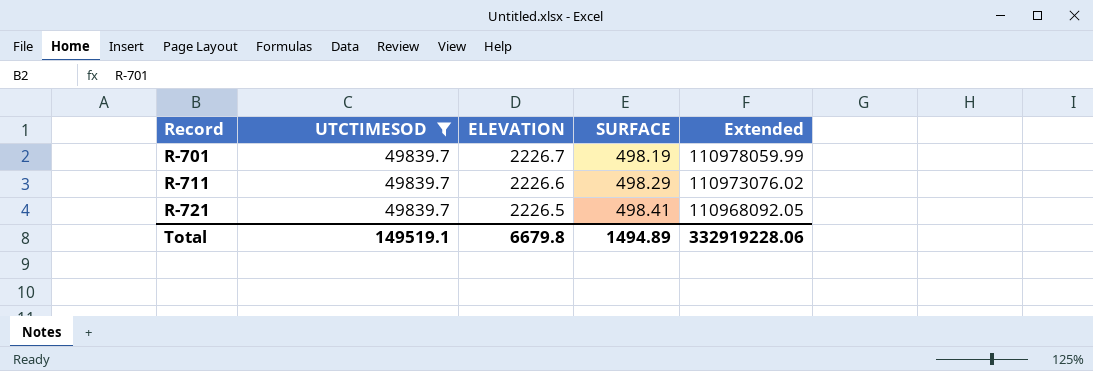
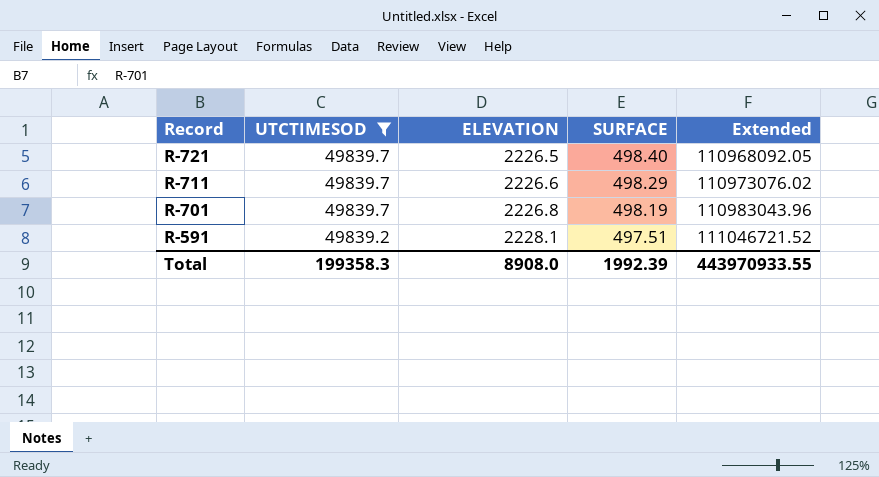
row order: Record ascending -> Record descending
R-721 | SURFACE: 498.41 -> 498.40
R-701 | ELEVATION: 2226.7 -> 2226.8
R-701 | Extended: 110978059.99 -> 110983043.96
row R-591: none -> 49839.2 | 2228.1 | 497.51 | 111046721.52
Total | UTCTIMESOD: 149519.1 -> 199358.3
Total | ELEVATION: 6679.8 -> 8908.0
Total | SURFACE: 1494.89 -> 1992.39
Total | Extended: 332919228.06 -> 443970933.55

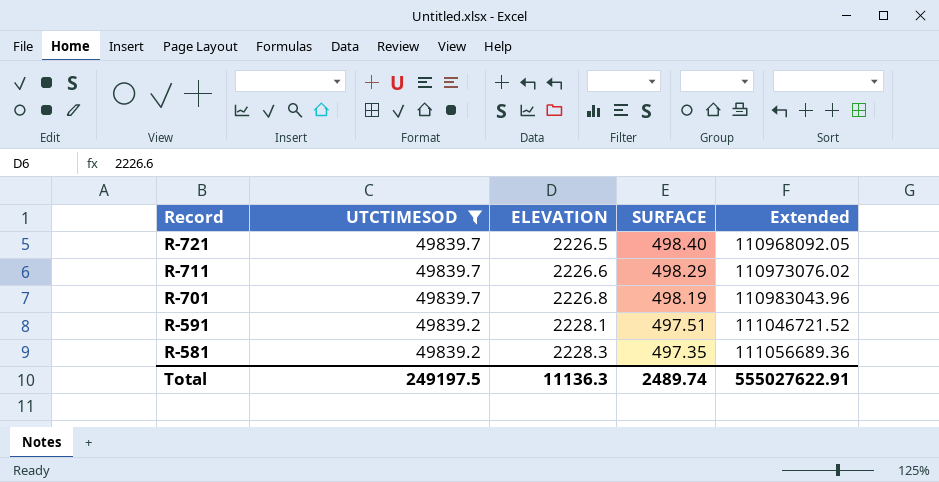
row R-581: none -> 49839.2 | 2228.3 | 497.35 | 111056689.36
Total | UTCTIMESOD: 199358.3 -> 249197.5
Total | ELEVATION: 8908.0 -> 11136.3
Total | SURFACE: 1992.39 -> 2489.74
Total | Extended: 443970933.55 -> 555027622.91

